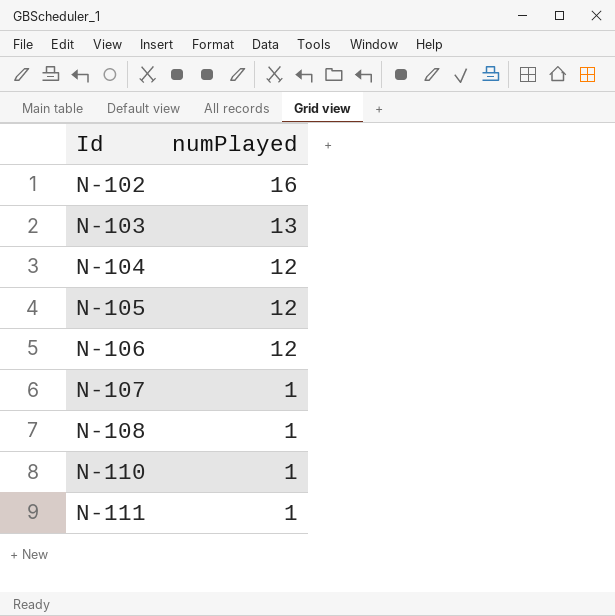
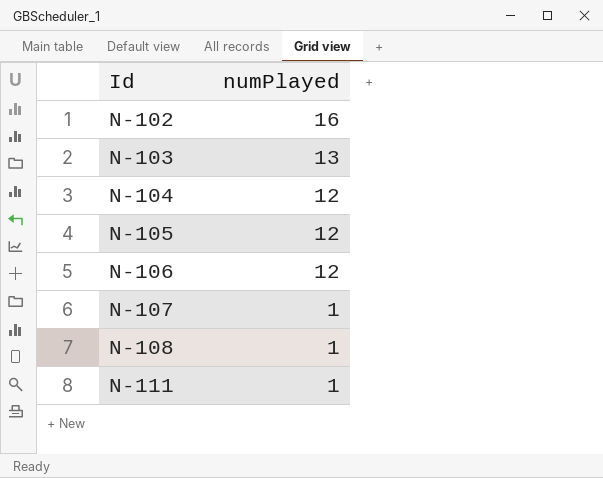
row N-110: 1 -> none

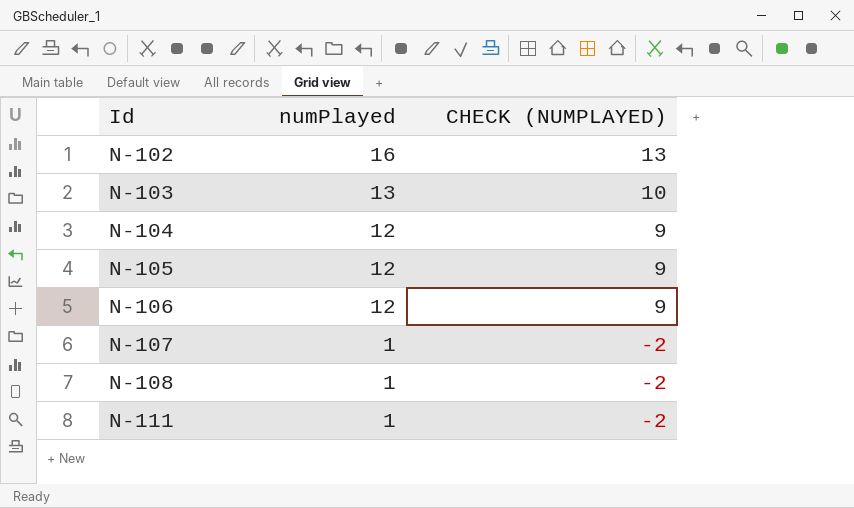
column CHECK (NUMPLAYED) | formula: none -> [numPlayed] - 3

